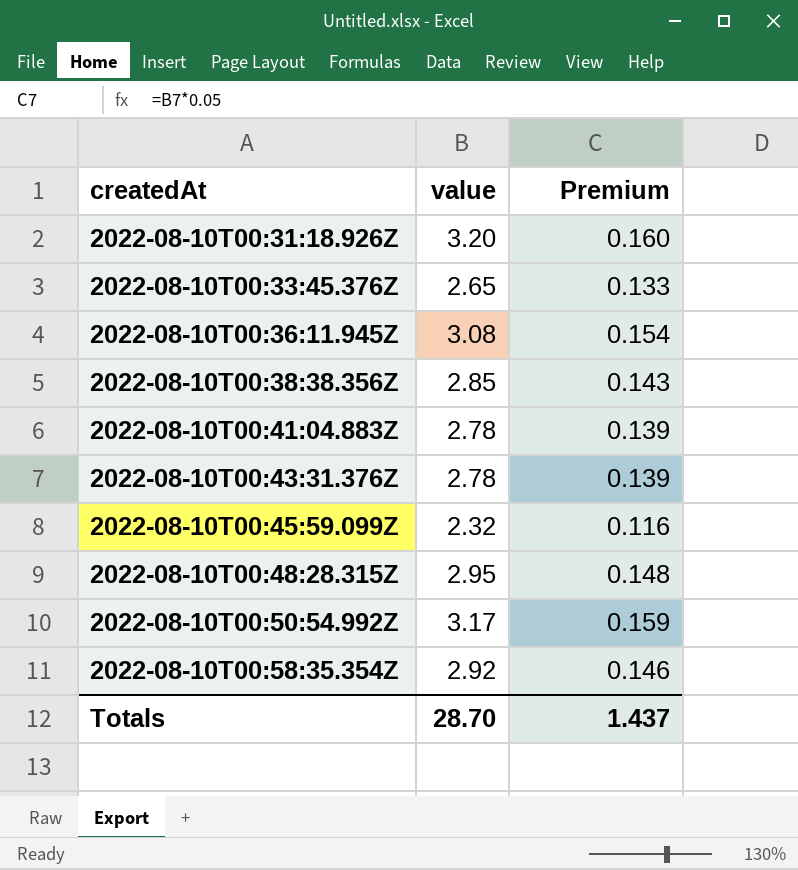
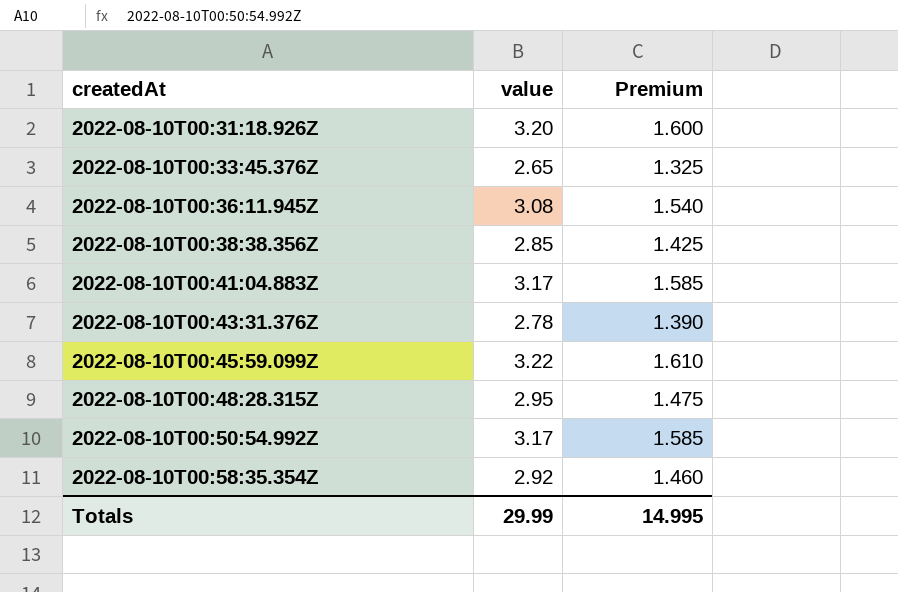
column Premium | formula: [value] * 0.05 -> [value] * 0.5
2022-08-10T00:41:04.883Z | value: 2.78 -> 3.17
2022-08-10T00:45:59.099Z | value: 2.32 -> 3.22
Totals | value: 28.70 -> 29.99
Totals | Premium: 1.437 -> 14.995

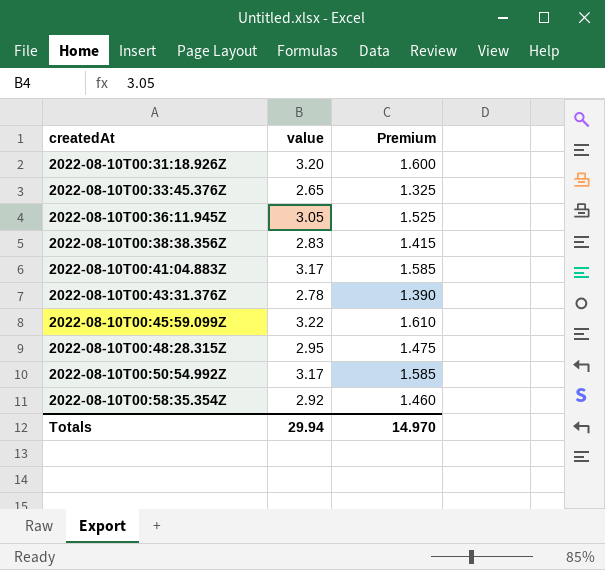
2022-08-10T00:36:11.945Z | value: 3.08 -> 3.05
2022-08-10T00:36:11.945Z | Premium: 1.540 -> 1.525
2022-08-10T00:38:38.356Z | value: 2.85 -> 2.83
2022-08-10T00:38:38.356Z | Premium: 1.425 -> 1.415
Totals | value: 29.99 -> 29.94
Totals | Premium: 14.995 -> 14.970

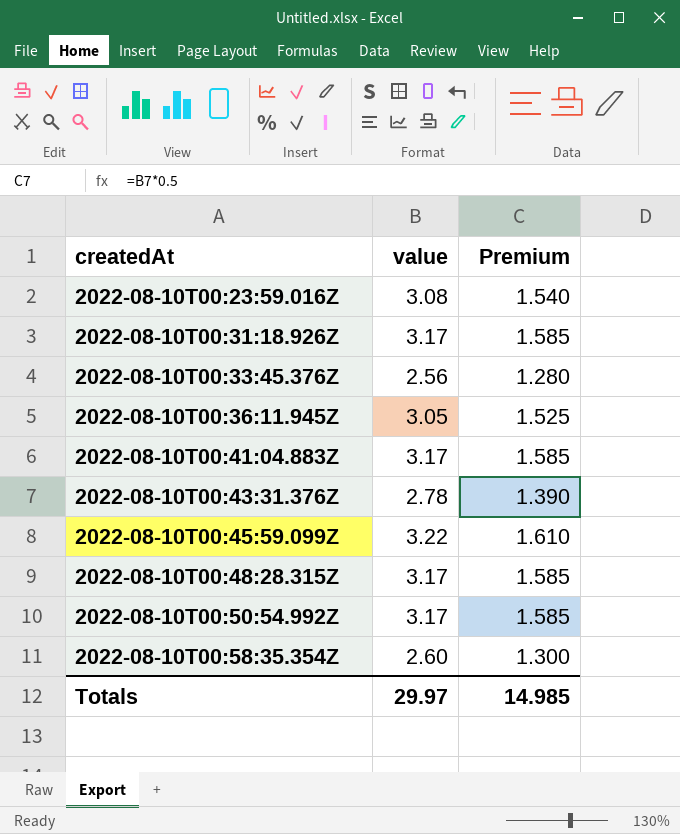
row 2022-08-10T00:38:38.356Z: 2.83 | 1.415 -> none
row 2022-08-10T00:23:59.016Z: none -> 3.08 | 1.540
2022-08-10T00:31:18.926Z | value: 3.20 -> 3.17
2022-08-10T00:31:18.926Z | Premium: 1.600 -> 1.585
2022-08-10T00:33:45.376Z | value: 2.65 -> 2.56
2022-08-10T00:33:45.376Z | Premium: 1.325 -> 1.280
2022-08-10T00:48:28.315Z | value: 2.95 -> 3.17
2022-08-10T00:48:28.315Z | Premium: 1.475 -> 1.585
2022-08-10T00:58:35.354Z | value: 2.92 -> 2.60
2022-08-10T00:58:35.354Z | Premium: 1.460 -> 1.300
Totals | value: 29.94 -> 29.97
Totals | Premium: 14.970 -> 14.985

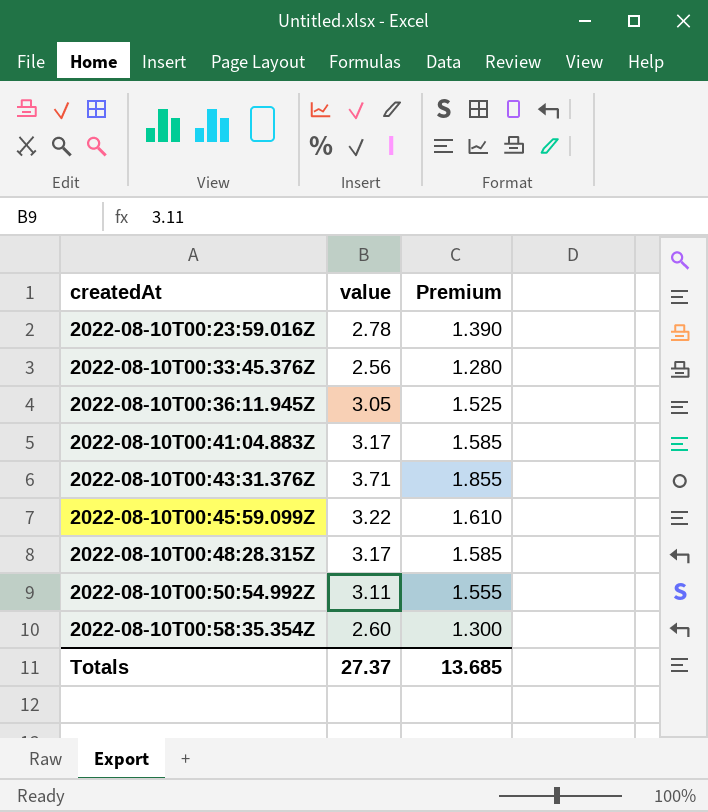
row 2022-08-10T00:31:18.926Z: 3.17 | 1.585 -> none
2022-08-10T00:23:59.016Z | value: 3.08 -> 2.78
2022-08-10T00:23:59.016Z | Premium: 1.540 -> 1.390
2022-08-10T00:43:31.376Z | value: 2.78 -> 3.71
2022-08-10T00:43:31.376Z | Premium: 1.390 -> 1.855
2022-08-10T00:50:54.992Z | value: 3.17 -> 3.11
2022-08-10T00:50:54.992Z | Premium: 1.585 -> 1.555
Totals | value: 29.97 -> 27.37
Totals | Premium: 14.985 -> 13.685

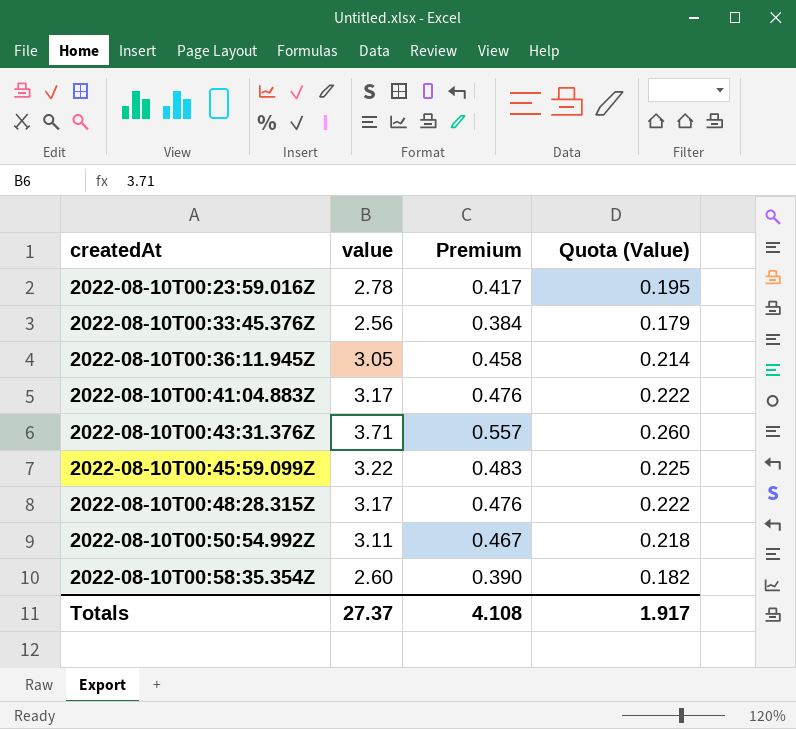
column Premium | formula: [value] * 0.5 -> [value] * 0.15
column Quota (Value) | formula: none -> [value] * 0.07
Totals | Premium: 13.685 -> 4.108

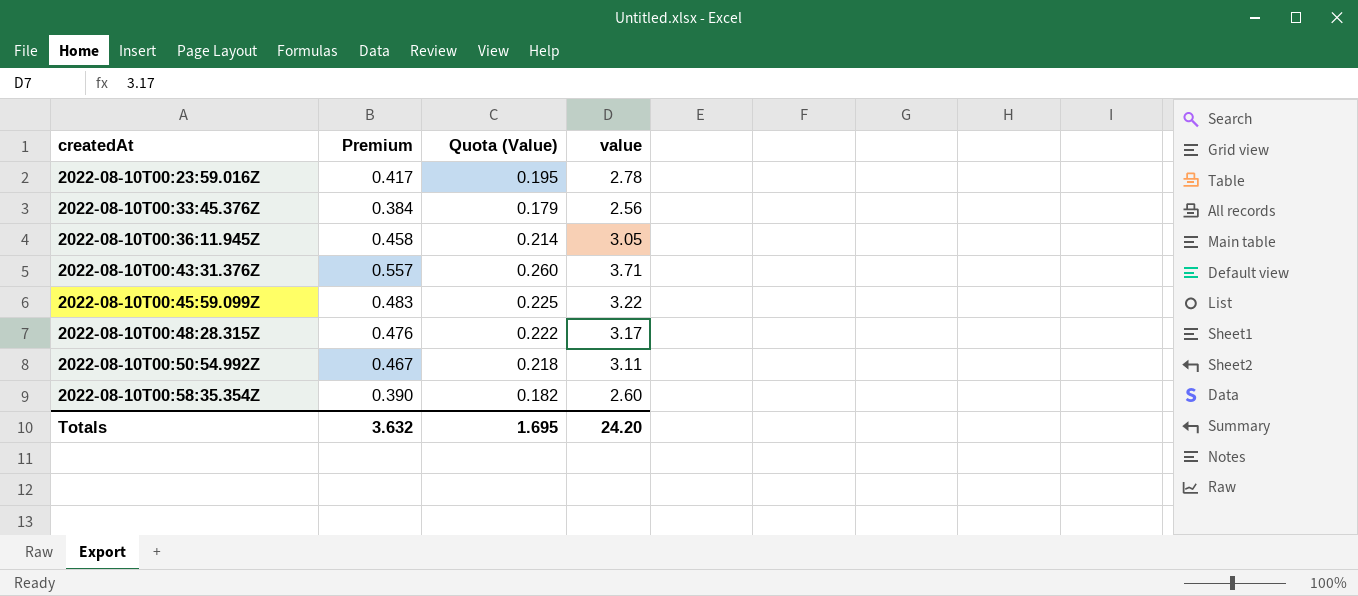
column value | position: 2 -> 4
row 2022-08-10T00:41:04.883Z: 3.17 | 0.476 | 0.222 -> none
Totals | Premium: 4.108 -> 3.632
Totals | Quota (Value): 1.917 -> 1.695
Totals | value: 27.37 -> 24.20

